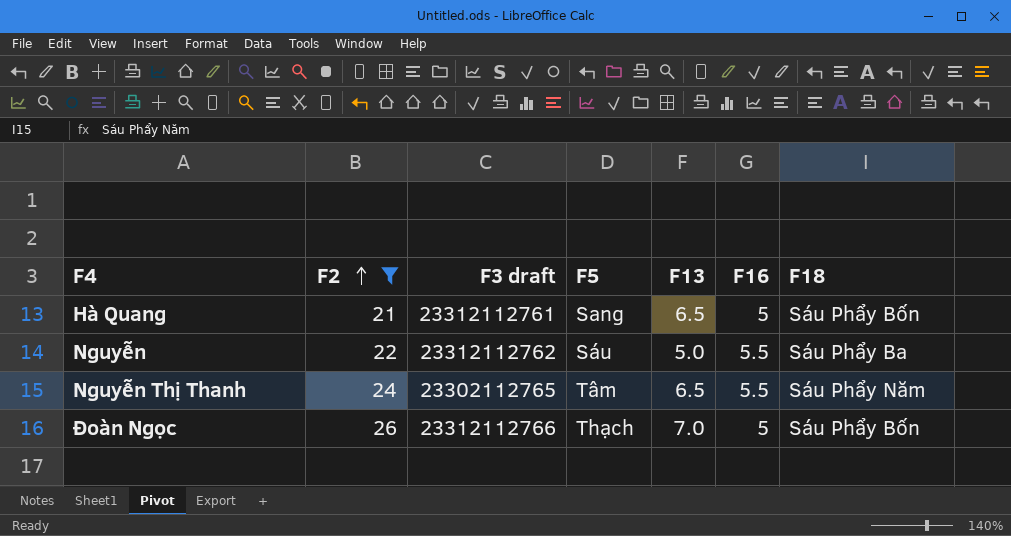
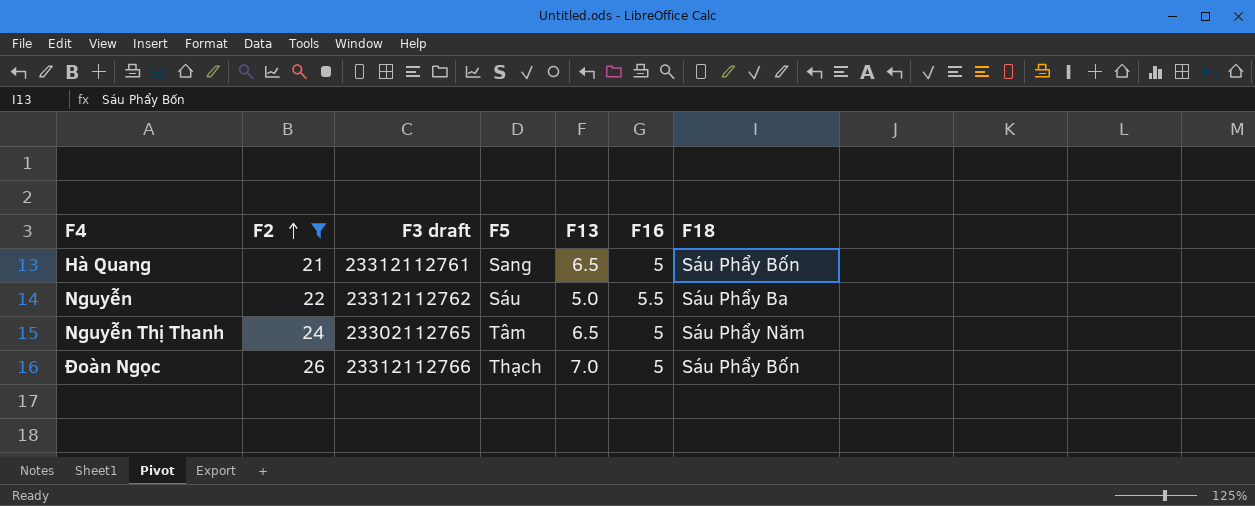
Nguyễn Thị Thanh | F16: 5.5 -> 5

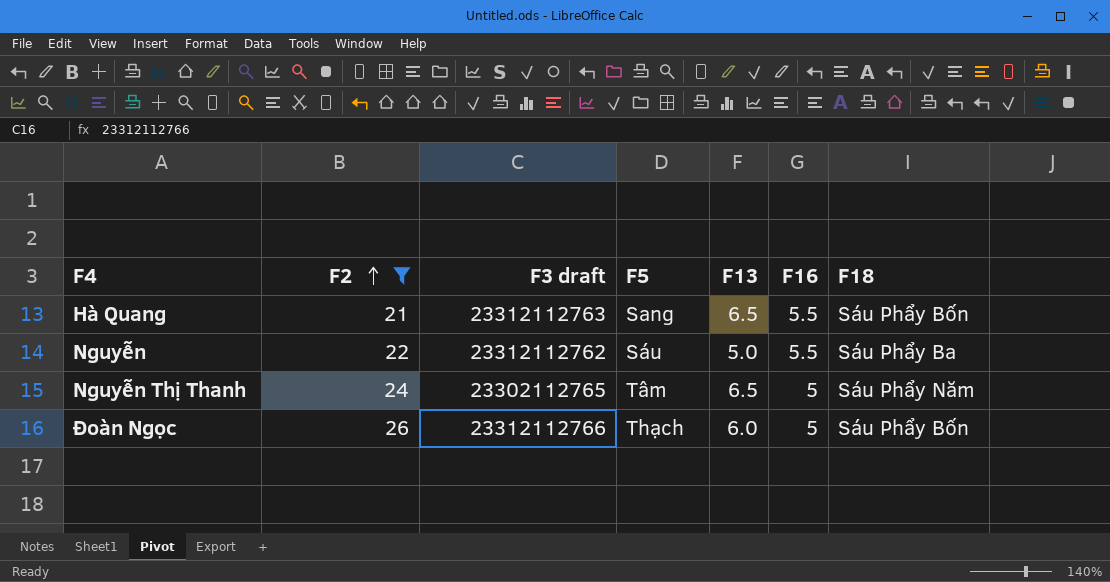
Hà Quang | F3 draft: 23312112761 -> 23312112763
Hà Quang | F16: 5 -> 5.5
Đoàn Ngọc | F13: 7.0 -> 6.0

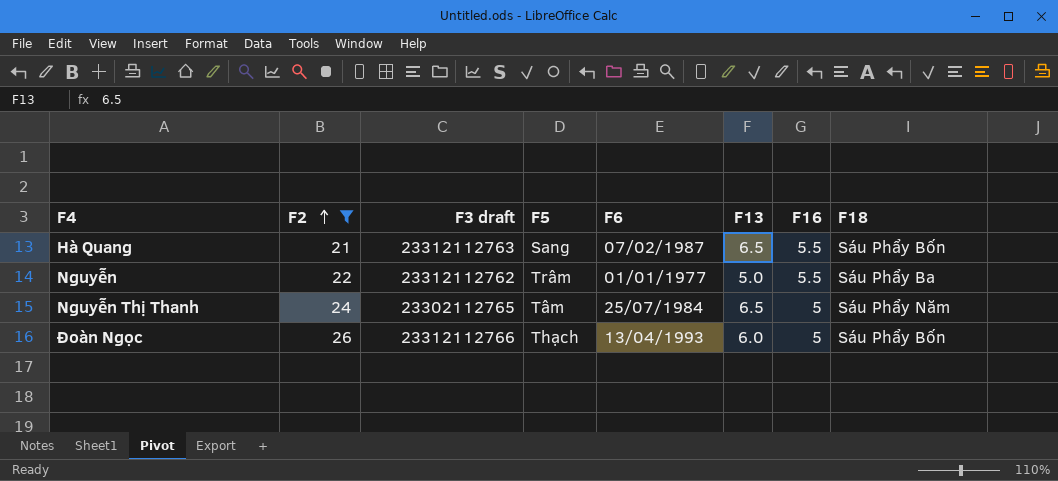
column F6 | position: none -> 5
Nguyễn | F5: Sáu -> Trâm

